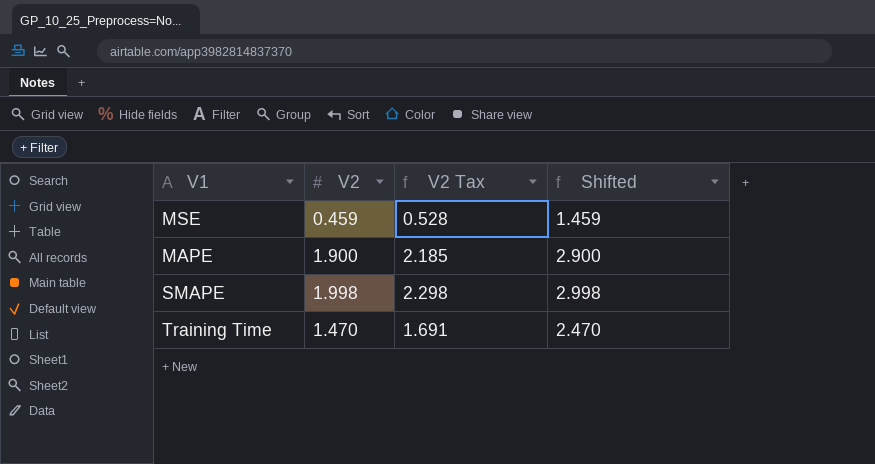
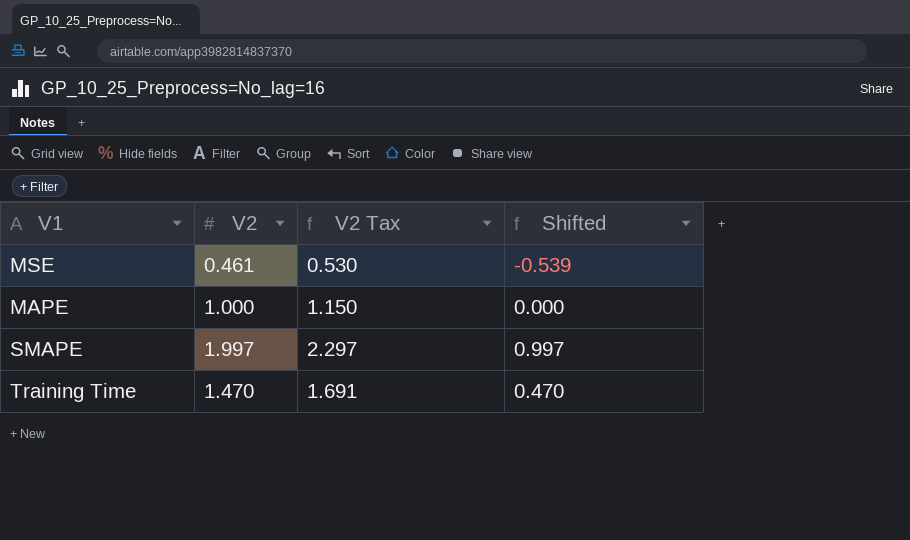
column Shifted | formula: [V2] + 1 -> [V2] - 1
MSE | V2: 0.459 -> 0.461
MSE | V2 Tax: 0.528 -> 0.530
MAPE | V2: 1.900 -> 1.000
MAPE | V2 Tax: 2.185 -> 1.150
SMAPE | V2: 1.998 -> 1.997
SMAPE | V2 Tax: 2.298 -> 2.297

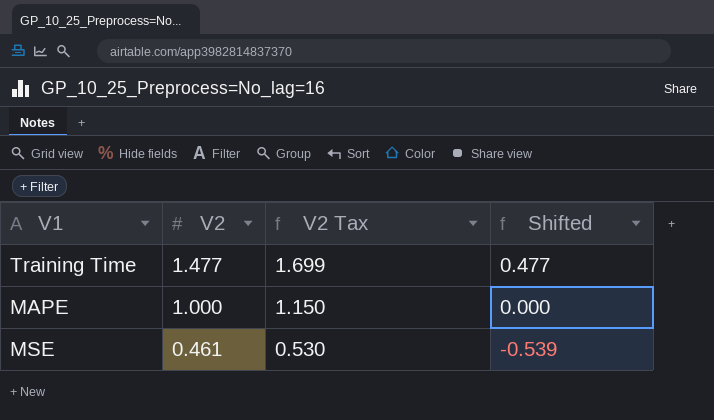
row order: none -> V2 descending
row SMAPE: 1.997 | 2.297 | 0.997 -> none
Training Time | V2: 1.470 -> 1.477
Training Time | V2 Tax: 1.691 -> 1.699
Training Time | Shifted: 0.470 -> 0.477

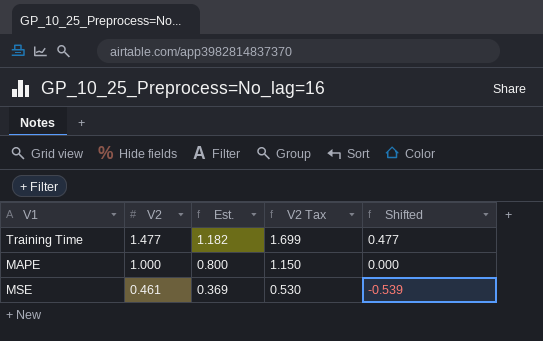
column Est. | formula: none -> [V2] * 0.8

